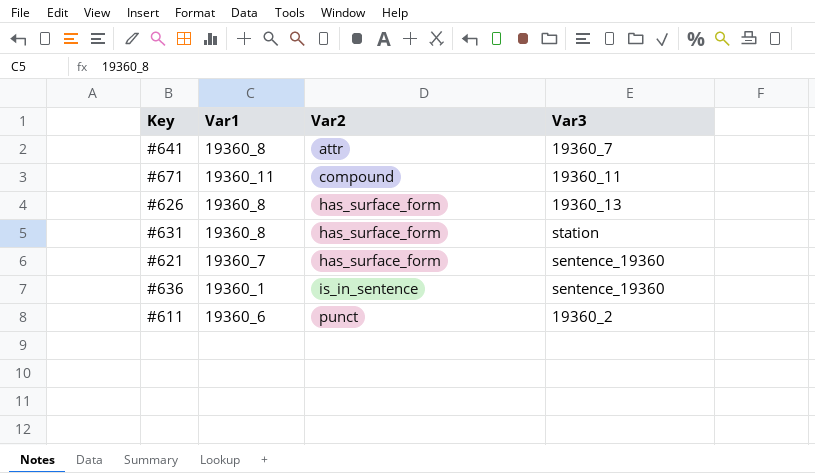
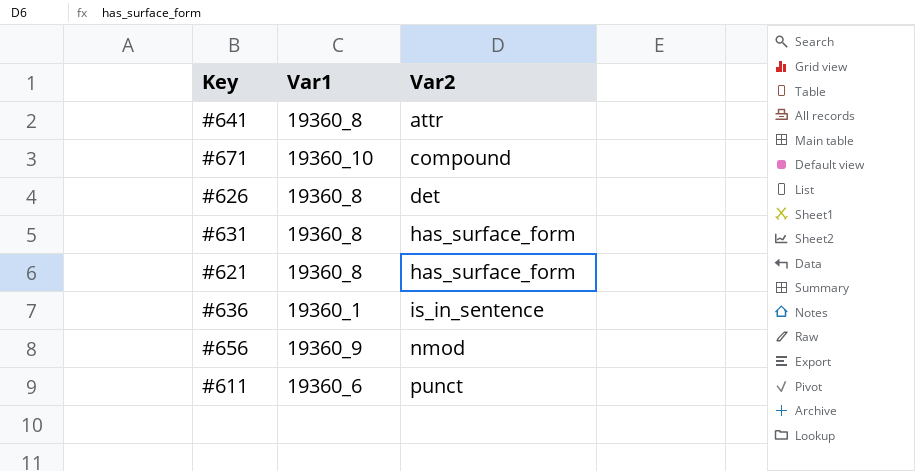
column Var3 | position: 4 -> none
#671 | Var1: 19360_11 -> 19360_10
#626 | Var2: has_surface_form -> det
#621 | Var1: 19360_7 -> 19360_8
row #656: none -> 19360_9 | nmod

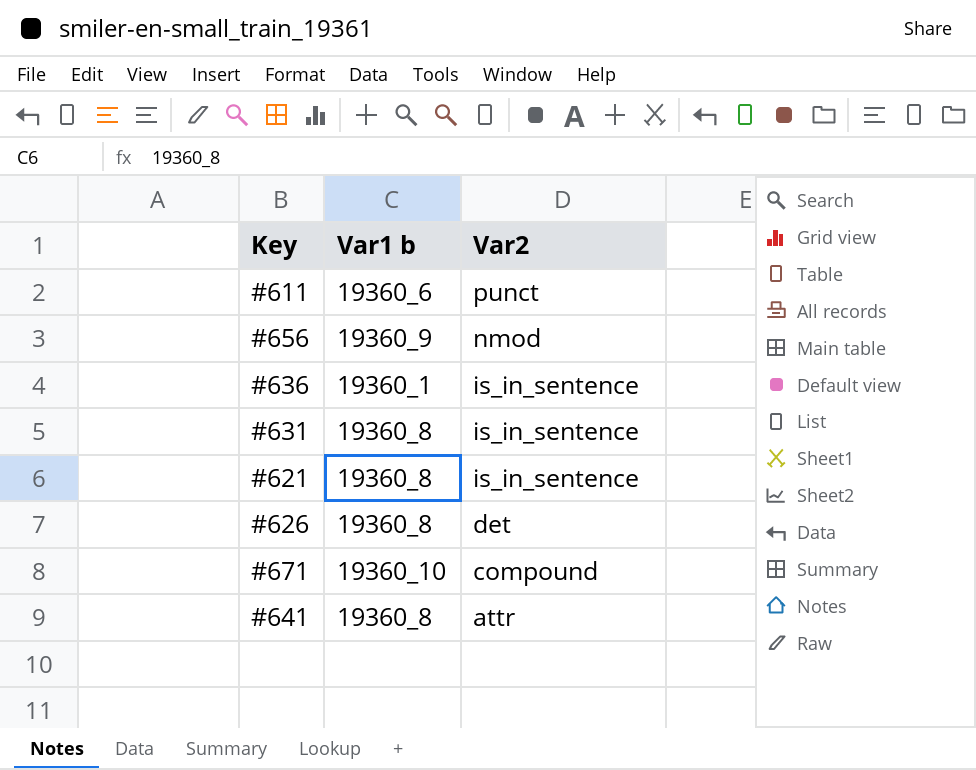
row order: Var2 ascending -> Var2 descending
column name: Var1 -> Var1 b
#631 | Var2: has_surface_form -> is_in_sentence
#621 | Var2: has_surface_form -> is_in_sentence

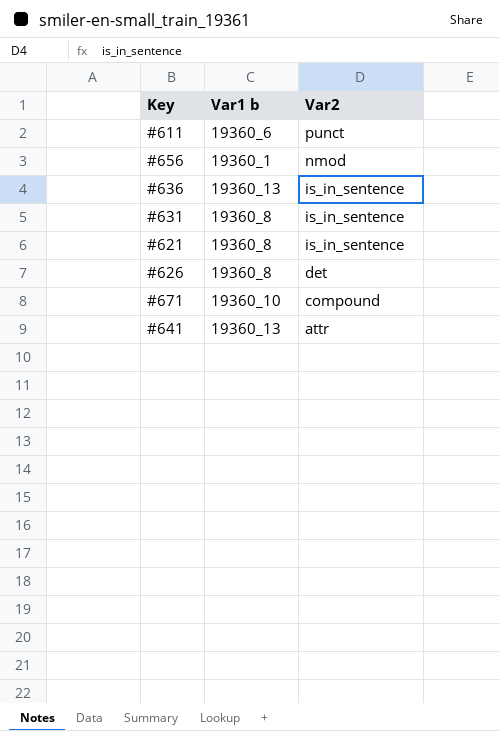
#656 | Var1 b: 19360_9 -> 19360_1
#636 | Var1 b: 19360_1 -> 19360_13
#641 | Var1 b: 19360_8 -> 19360_13

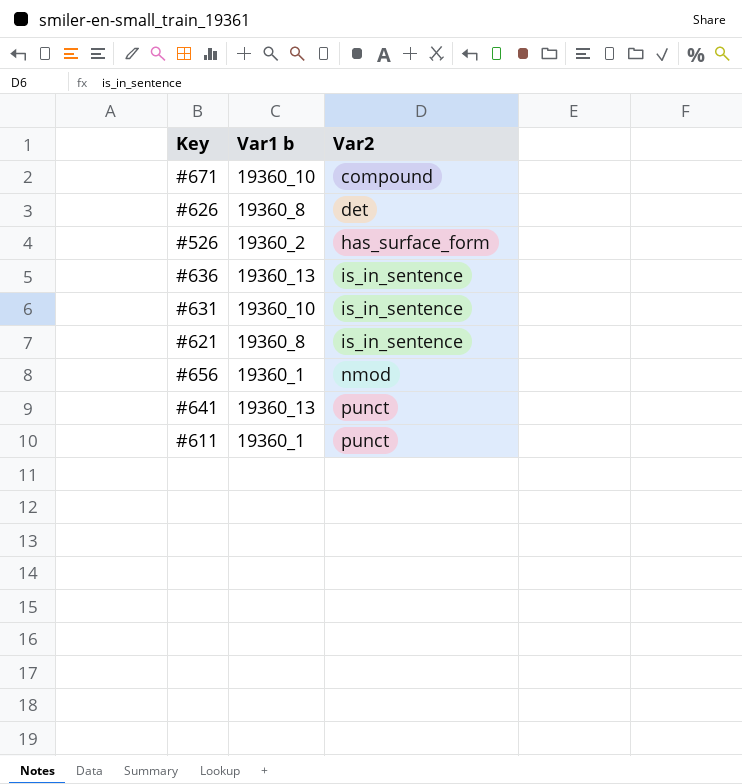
row order: Var2 descending -> Var2 ascending
row #526: none -> 19360_2 | has_surface_form
#631 | Var1 b: 19360_8 -> 19360_10
#641 | Var2: attr -> punct
#611 | Var1 b: 19360_6 -> 19360_1

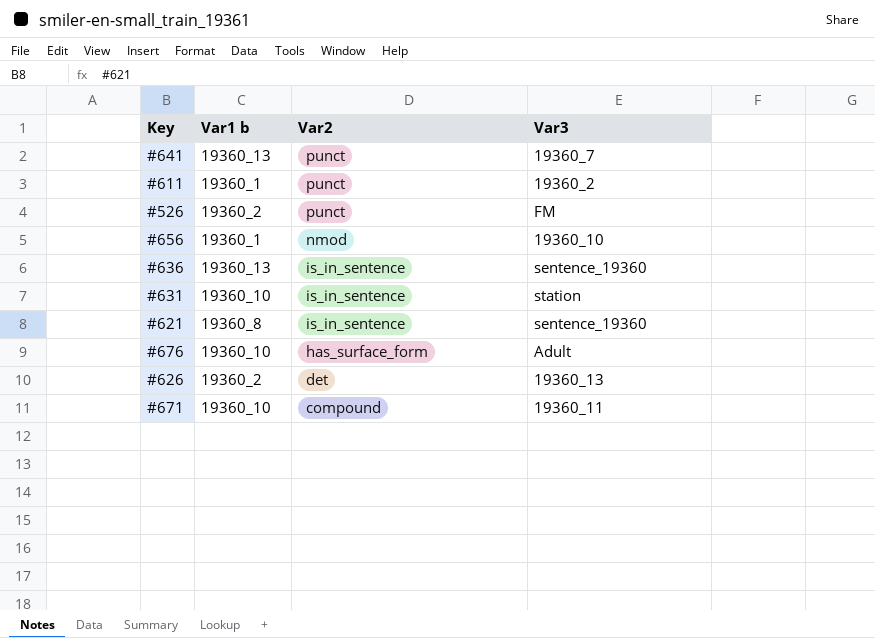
row order: Var2 ascending -> Var2 descending
column Var3 | position: none -> 4
#526 | Var2: has_surface_form -> punct
row #676: none -> 19360_10 | has_surface_form | Adult
#626 | Var1 b: 19360_8 -> 19360_2

